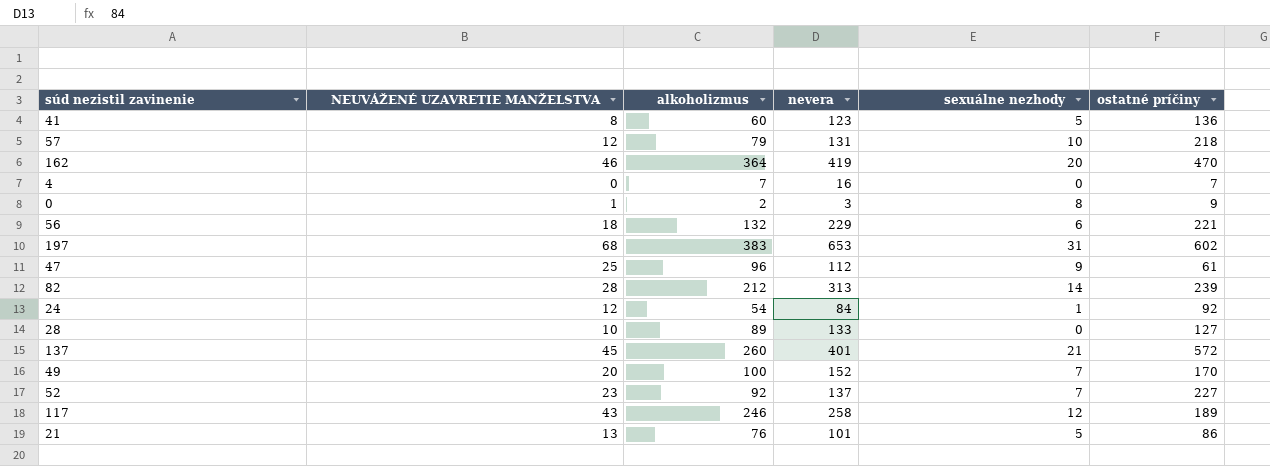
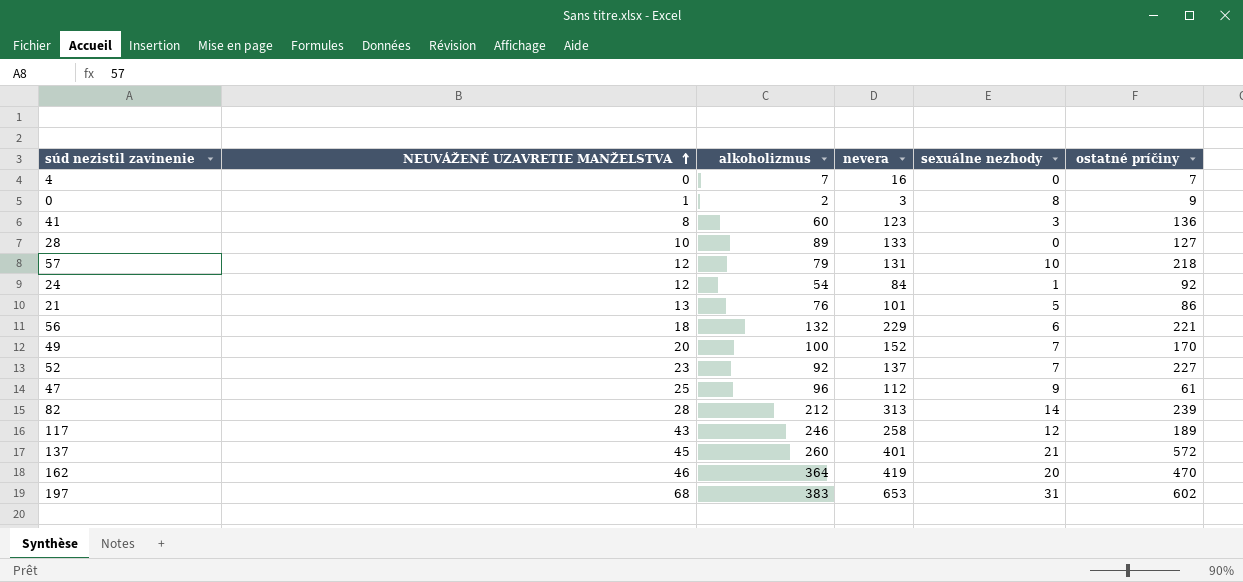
row order: none -> NEUVÁŽENÉ UZAVRETIE MANŽELSTVA ascending
41 | sexuálne nezhody: 5 -> 3

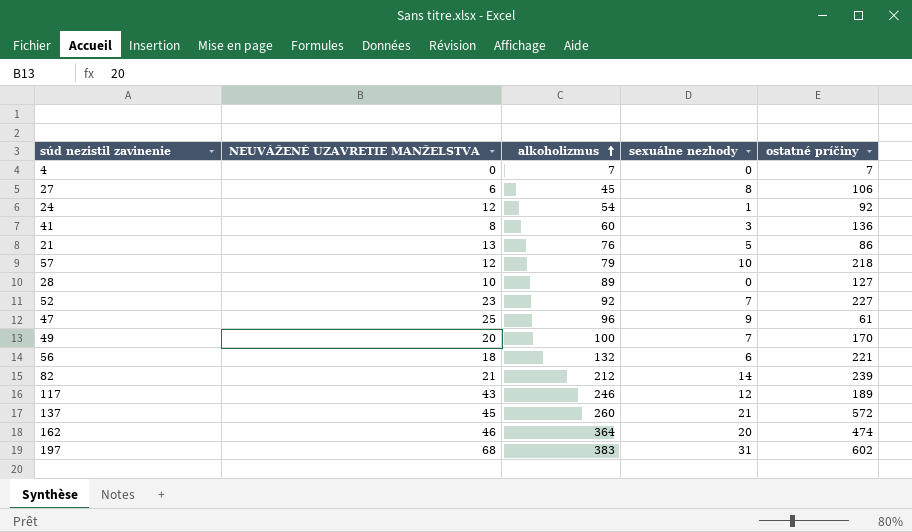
row order: NEUVÁŽENÉ UZAVRETIE MANŽELSTVA ascending -> alkoholizmus ascending
column nevera | position: 4 -> none
row 0: 1 | 2 | 3 | 8 | 9 -> none
row 27: none -> 6 | 45 | 8 | 106
82 | NEUVÁŽENÉ UZAVRETIE MANŽELSTVA: 28 -> 21
162 | ostatné príčiny: 470 -> 474

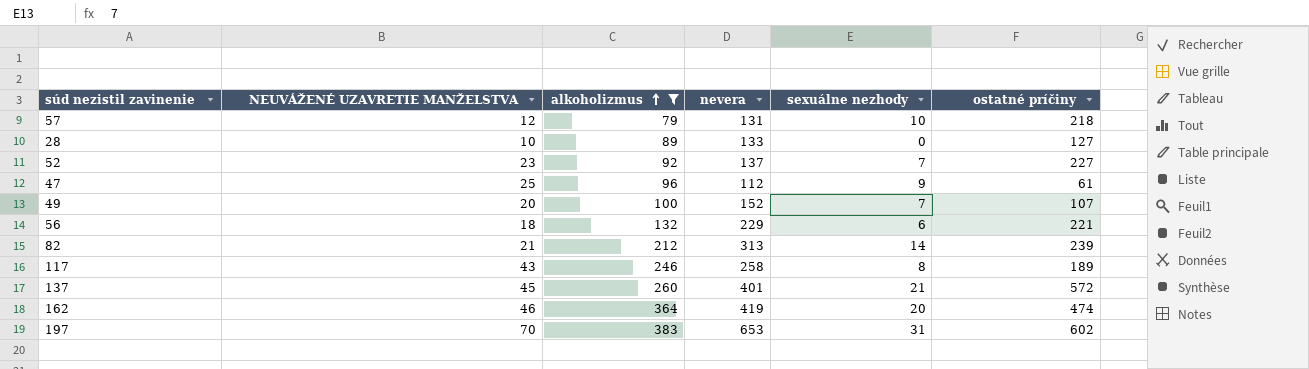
filter: none -> alkoholizmus >= 79
column nevera | position: none -> 4
49 | ostatné príčiny: 170 -> 107
117 | sexuálne nezhody: 12 -> 8
197 | NEUVÁŽENÉ UZAVRETIE MANŽELSTVA: 68 -> 70

